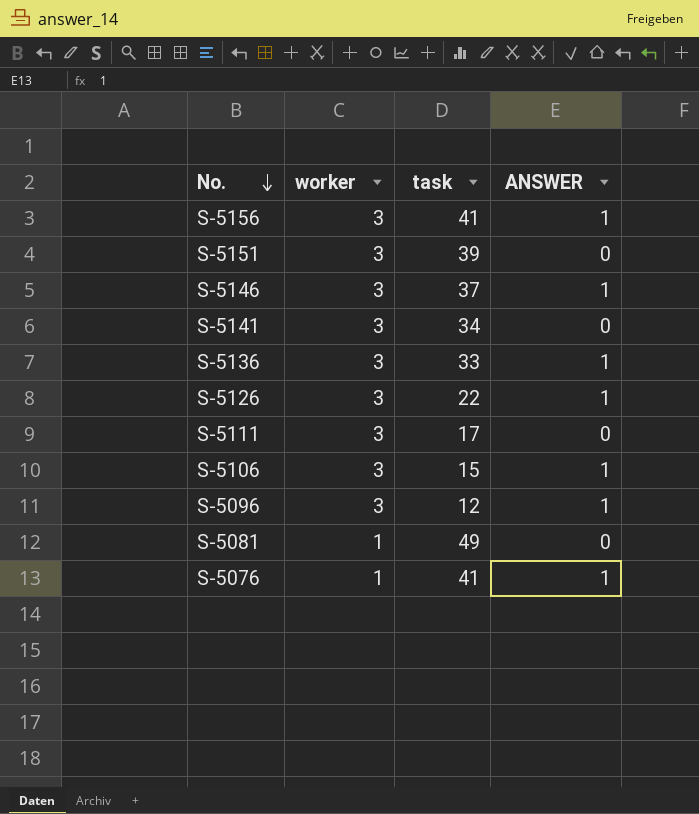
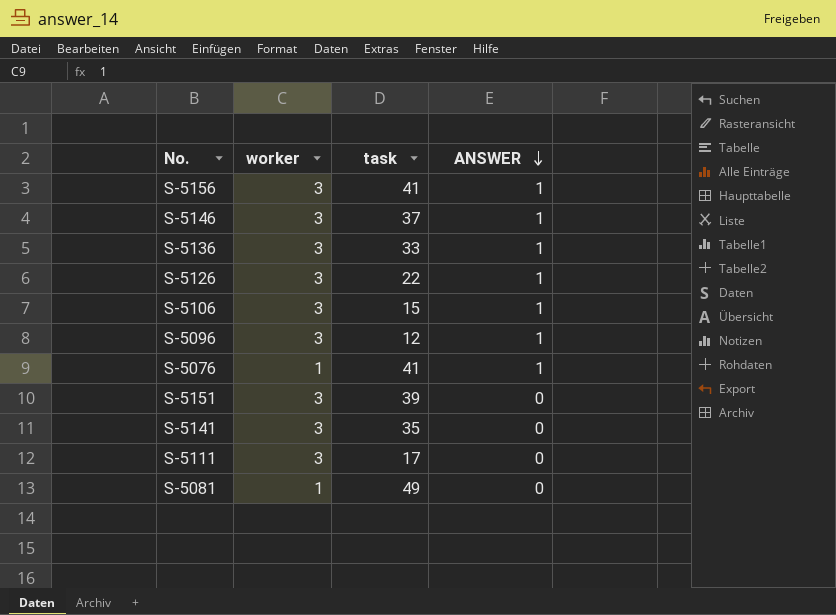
row order: No. descending -> ANSWER descending
S-5141 | task: 34 -> 35

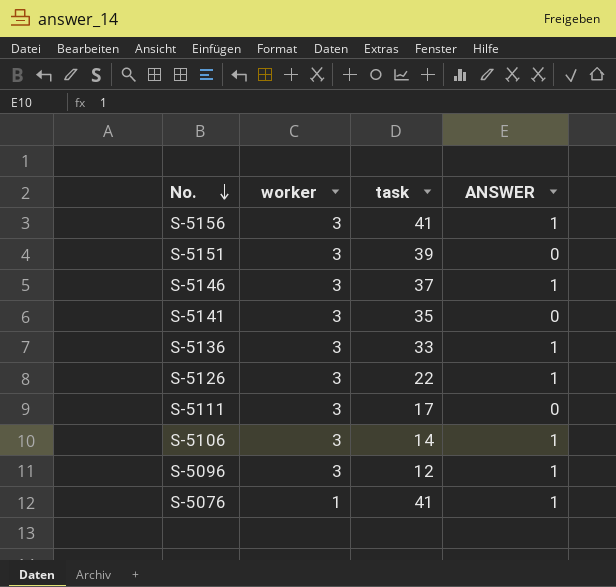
row order: ANSWER descending -> No. descending
row S-5081: 1 | 49 | 0 -> none
S-5106 | task: 15 -> 14

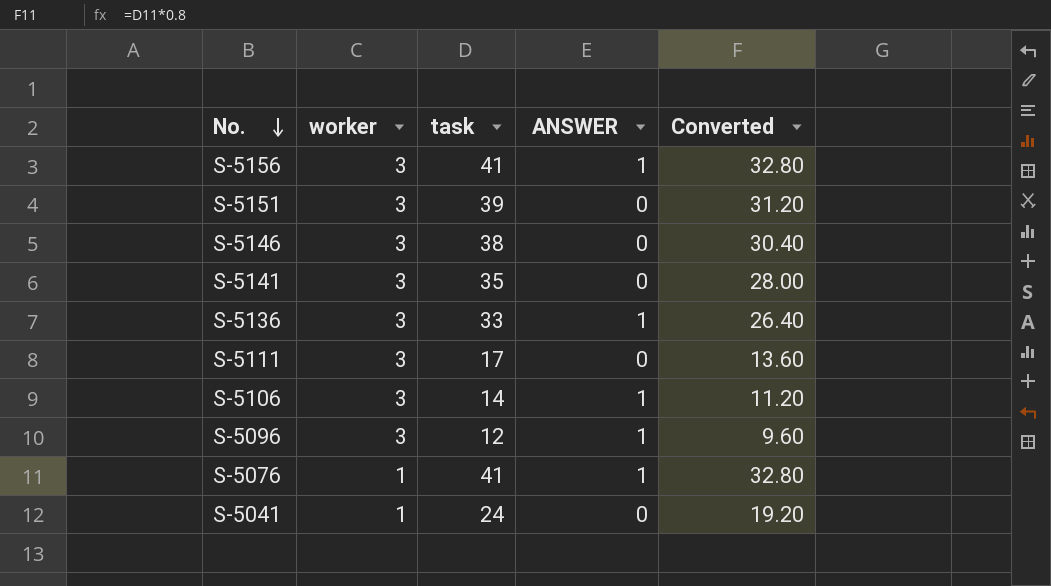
column Converted | formula: none -> [task] * 0.8
row S-5126: 3 | 22 | 1 -> none
S-5146 | task: 37 -> 38
S-5146 | ANSWER: 1 -> 0
row S-5041: none -> 1 | 24 | 0 | 19.20

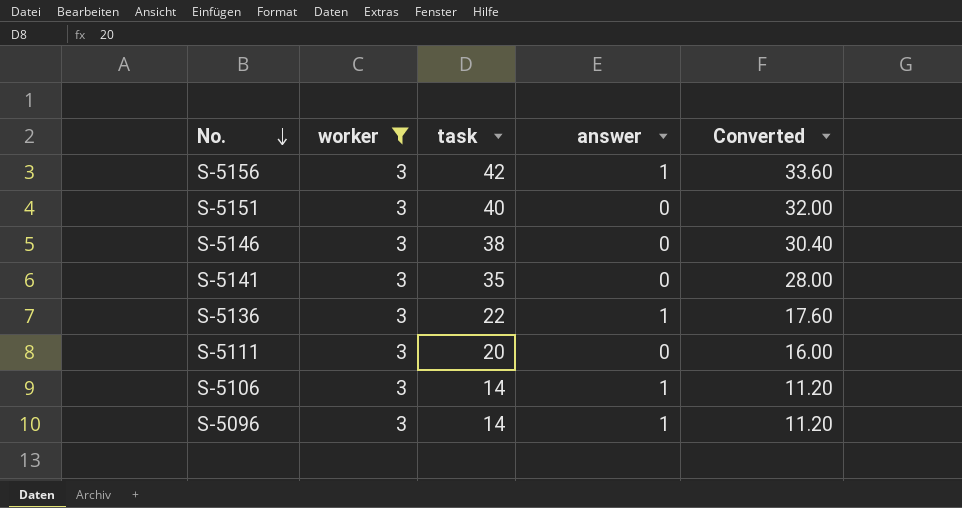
filter: none -> worker = 3
column name: ANSWER -> answer
S-5156 | task: 41 -> 42
S-5156 | Converted: 32.80 -> 33.60
S-5151 | task: 39 -> 40
S-5151 | Converted: 31.20 -> 32.00
S-5136 | task: 33 -> 22
S-5136 | Converted: 26.40 -> 17.60
S-5111 | task: 17 -> 20
S-5111 | Converted: 13.60 -> 16.00
S-5096 | task: 12 -> 14
S-5096 | Converted: 9.60 -> 11.20

